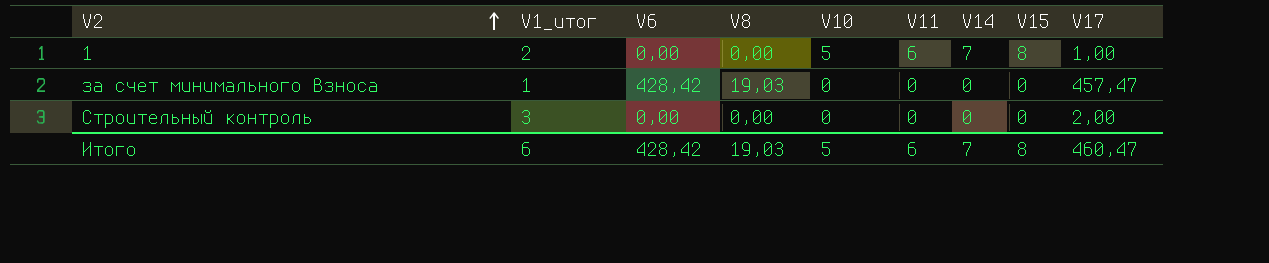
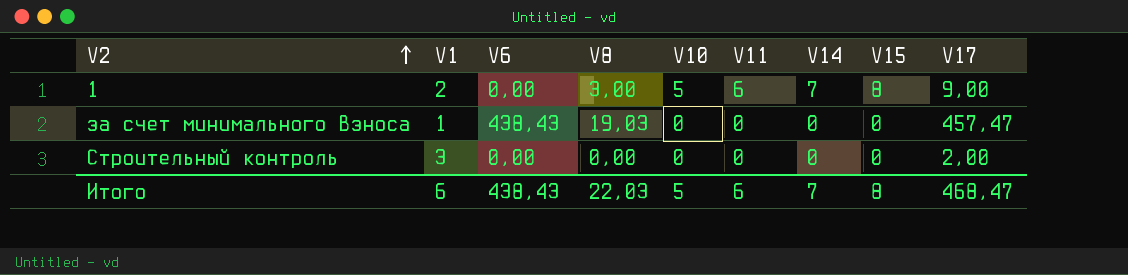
column name: V1_итог -> V1
1 | V8: 0,00 -> 3,00
1 | V17: 1,00 -> 9,00
за счет минимального взноса | V6: 428,42 -> 438,43
Итого | V6: 428,42 -> 438,43
Итого | V8: 19,03 -> 22,03
Итого | V17: 460,47 -> 468,47

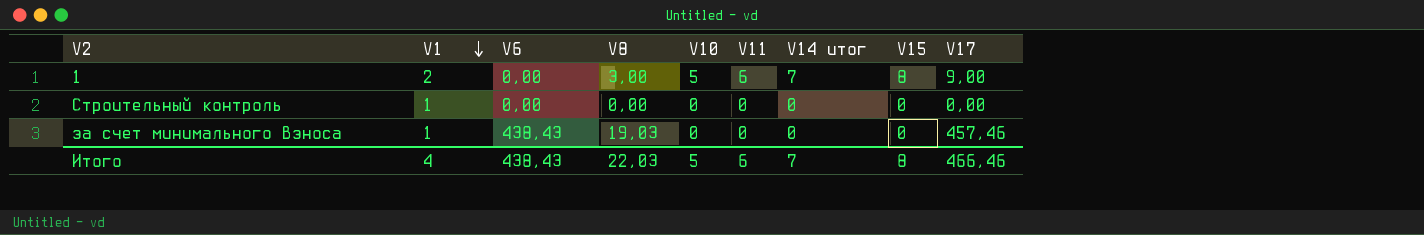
row order: V2 ascending -> V1 descending
column name: V14 -> V14 итог
Строительный контроль | V1: 3 -> 1
Строительный контроль | V17: 2,00 -> 0,00
за счет минимального взноса | V17: 457,47 -> 457,46
Итого | V1: 6 -> 4
Итого | V17: 468,47 -> 466,46

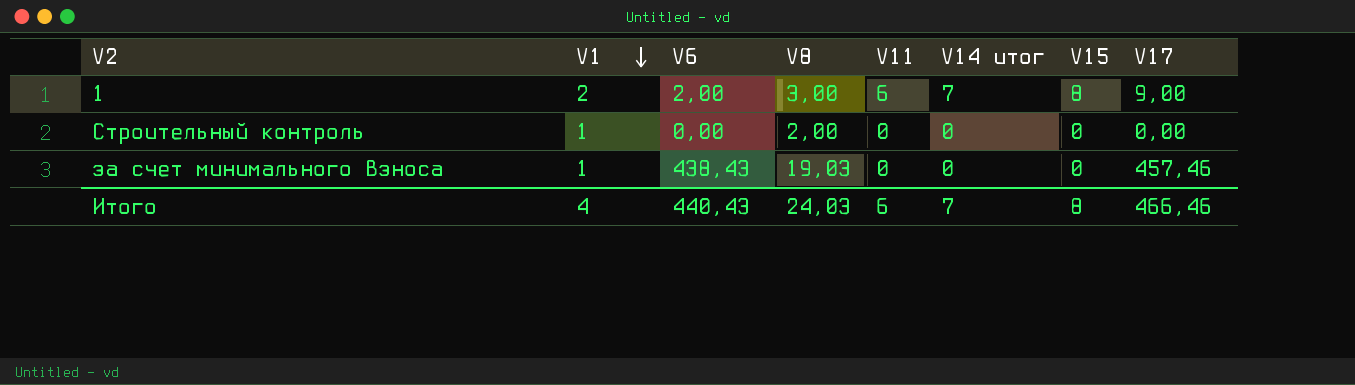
column V10 | position: 5 -> none
1 | V6: 0,00 -> 2,00
Строительный контроль | V8: 0,00 -> 2,00
Итого | V6: 438,43 -> 440,43
Итого | V8: 22,03 -> 24,03

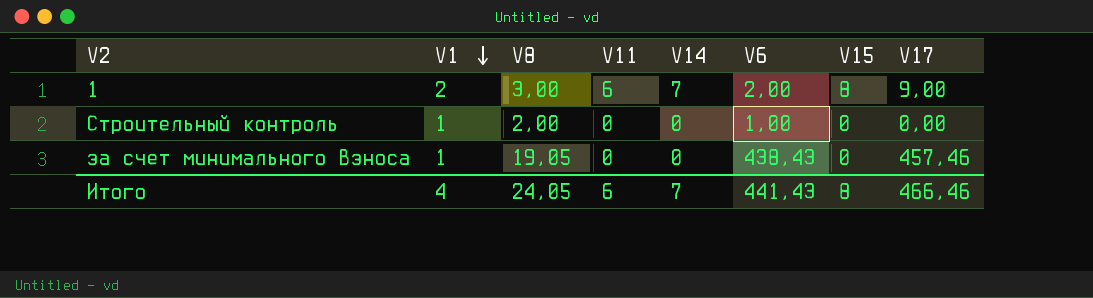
column name: V14 итог -> V14
column V6 | position: 3 -> 6
Строительный контроль | V6: 0,00 -> 1,00
за счет минимального взноса | V8: 19,03 -> 19,05
Итого | V8: 24,03 -> 24,05
Итого | V6: 440,43 -> 441,43

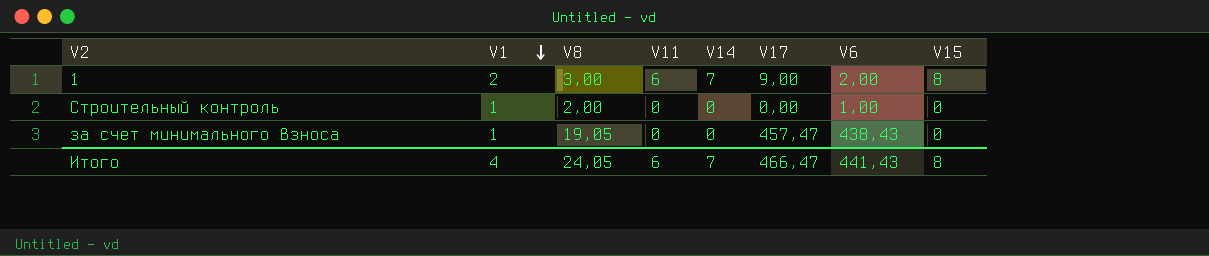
column V17 | position: 8 -> 6
за счет минимального взноса | V17: 457,46 -> 457,47
Итого | V17: 466,46 -> 466,47

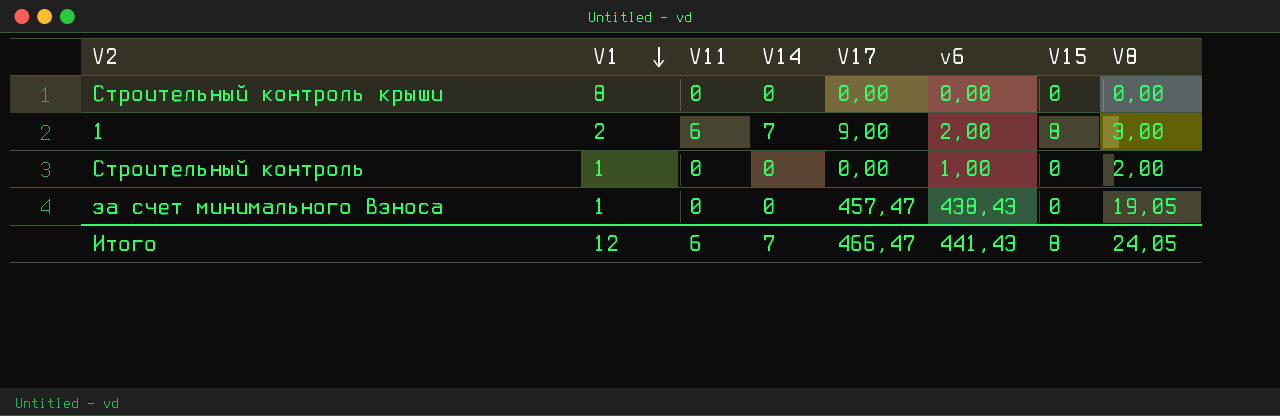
column name: V6 -> v6
column V8 | position: 3 -> 8
row Строительный контроль крыши: none -> 8 | 0 | 0 | 0,00 | 0,00 | 0 | 0,00
Итого | V1: 4 -> 12

